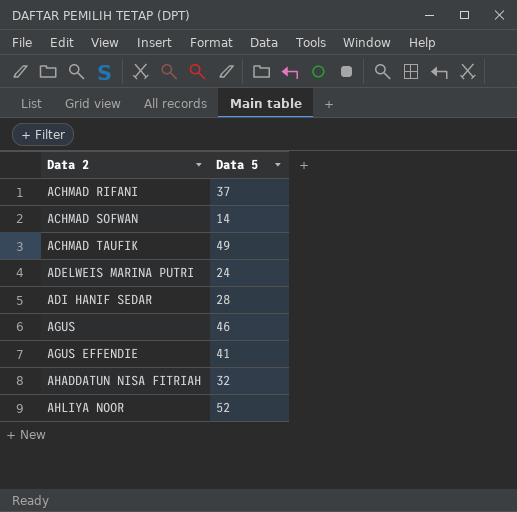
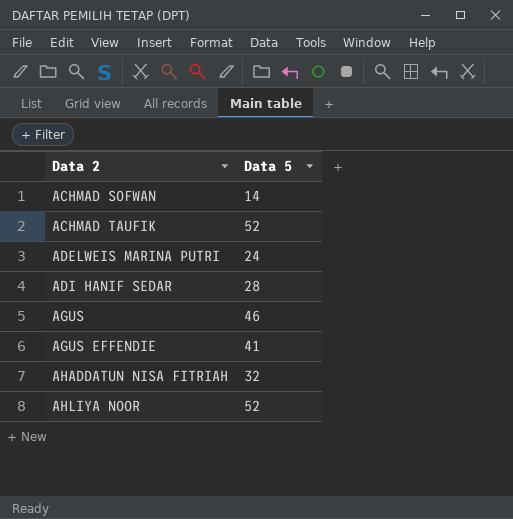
row ACHMAD RIFANI: 37 -> none
ACHMAD TAUFIK | Data 5: 49 -> 52

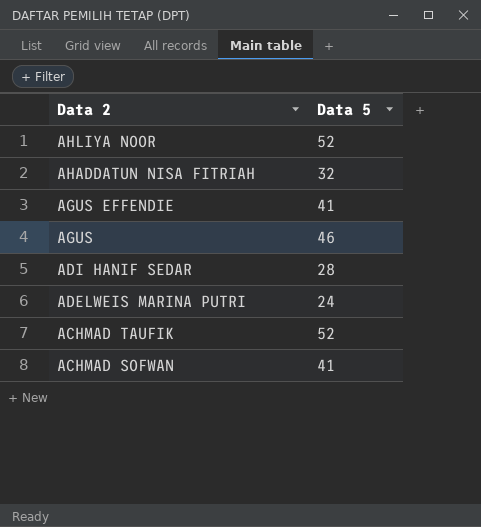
row order: Data 2 ascending -> Data 2 descending
ACHMAD SOFWAN | Data 5: 14 -> 41

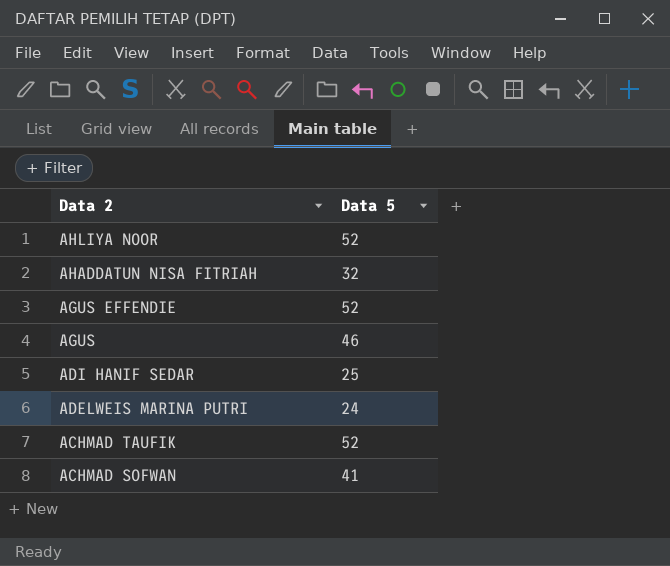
AGUS EFFENDIE | Data 5: 41 -> 52
ADI HANIF SEDAR | Data 5: 28 -> 25

